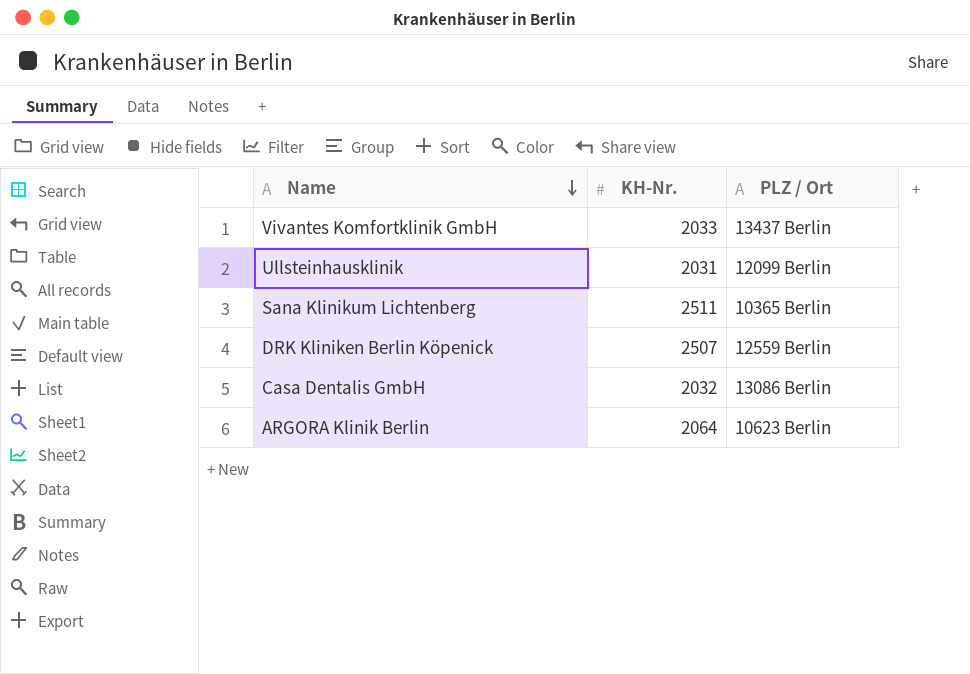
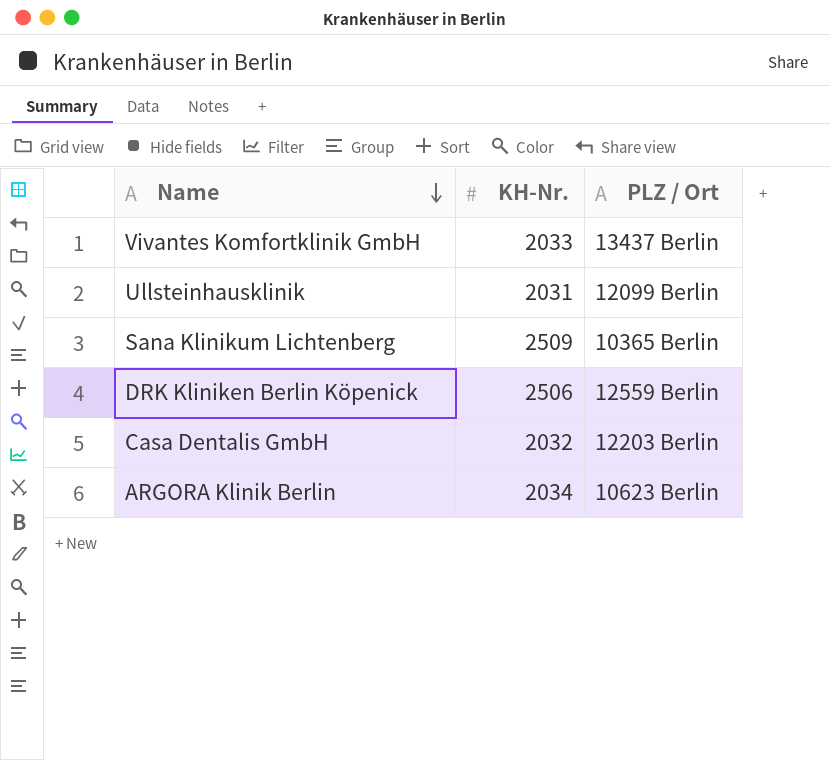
Sana Klinikum Lichtenberg | KH-Nr.: 2511 -> 2509
DRK Kliniken Berlin Köpenick | KH-Nr.: 2507 -> 2506
Casa Dentalis GmbH | PLZ / Ort: 13086 Berlin -> 12203 Berlin
ARGORA Klinik Berlin | KH-Nr.: 2064 -> 2034

